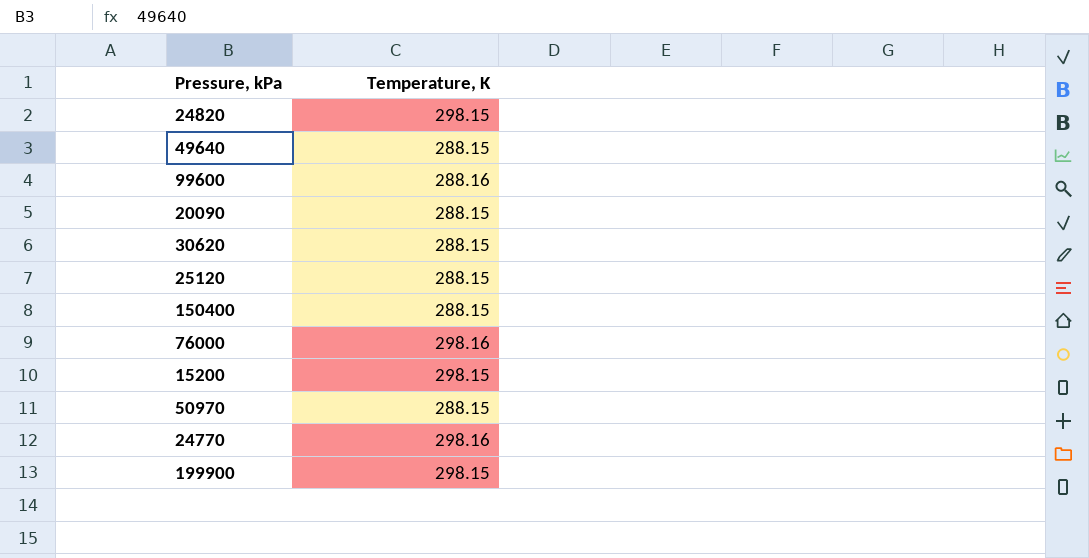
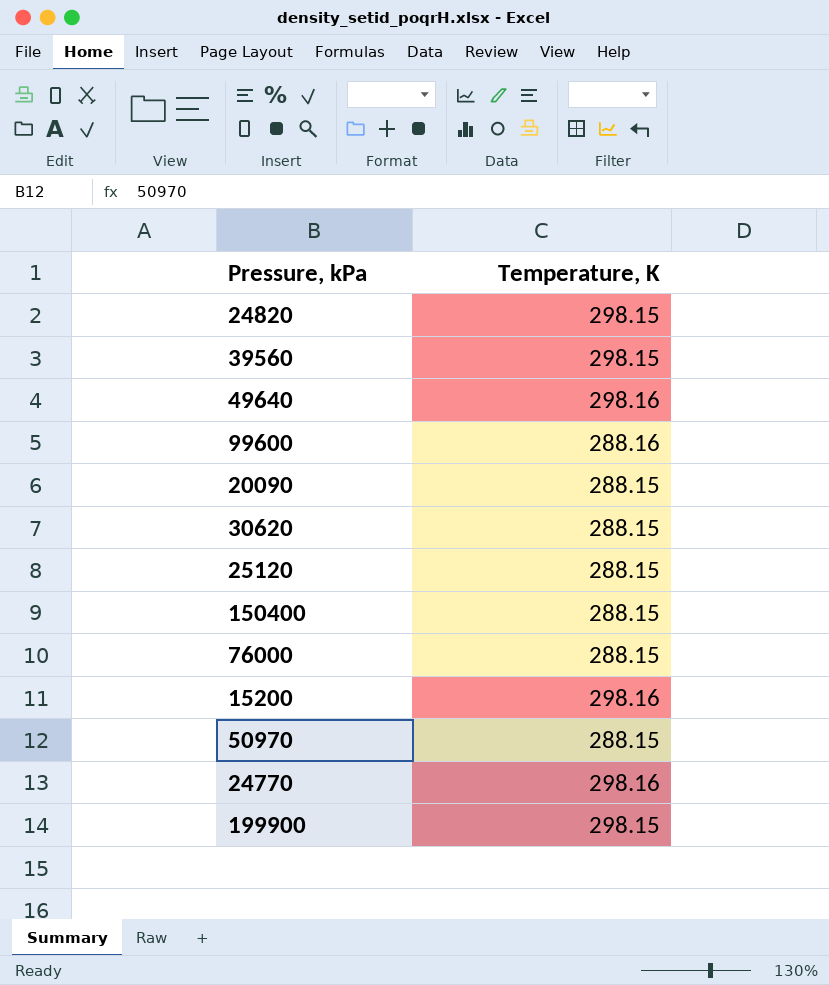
row 39560: none -> 298.15
49640 | Temperature, K: 288.15 -> 298.16
76000 | Temperature, K: 298.16 -> 288.15
15200 | Temperature, K: 298.15 -> 298.16

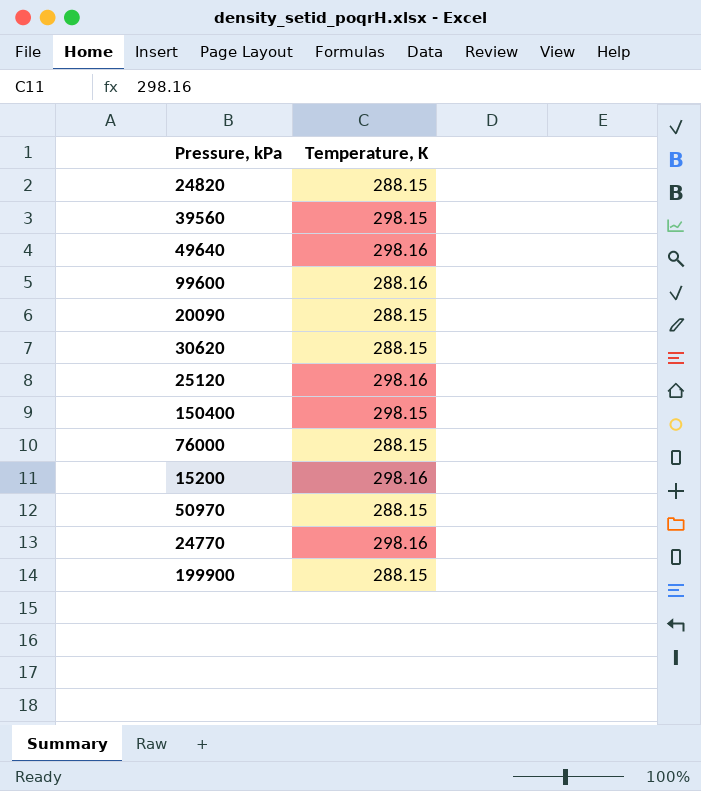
24820 | Temperature, K: 298.15 -> 288.15
25120 | Temperature, K: 288.15 -> 298.16
150400 | Temperature, K: 288.15 -> 298.15
199900 | Temperature, K: 298.15 -> 288.15

